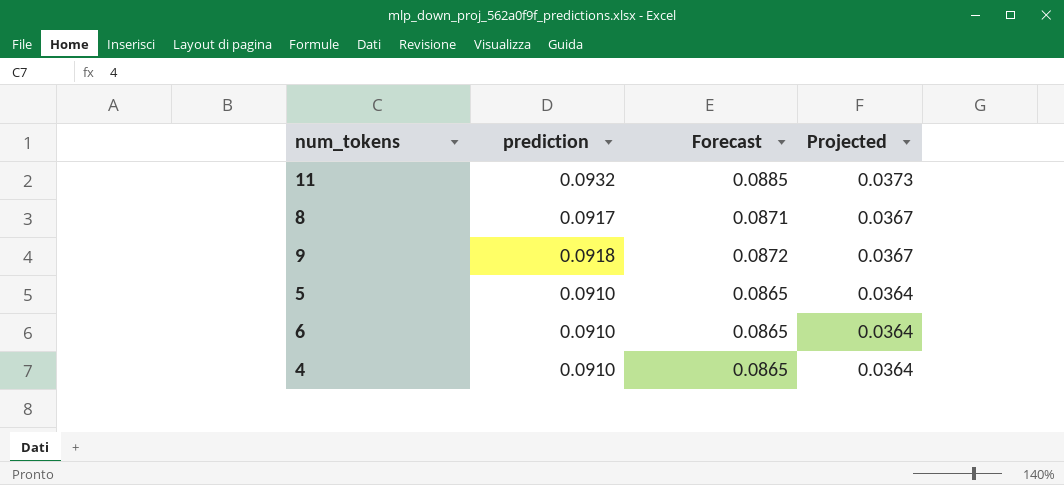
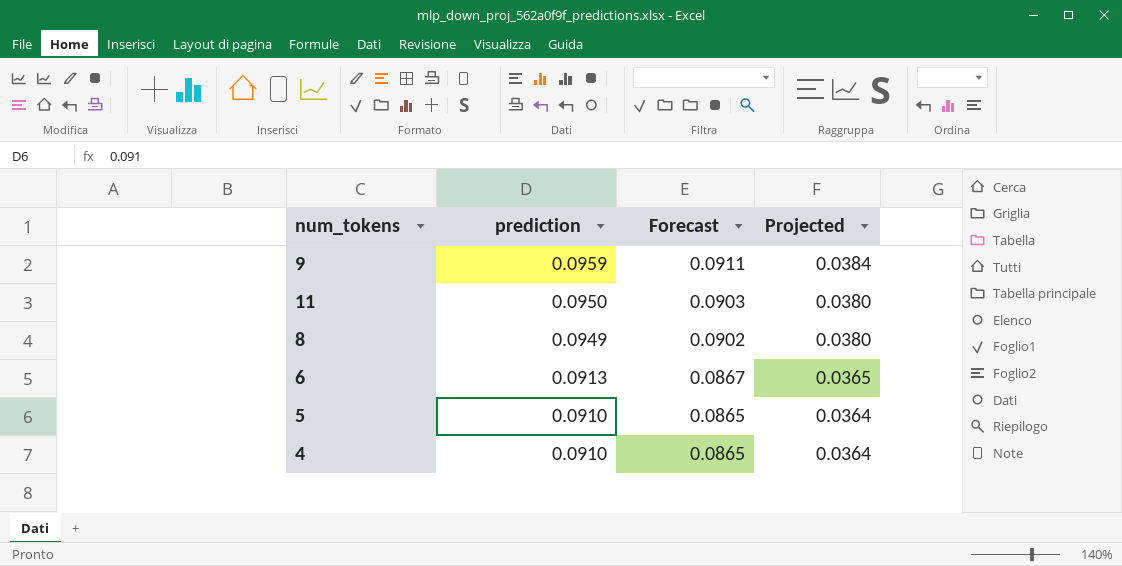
row order: Projected descending -> prediction descending
9 | prediction: 0.0918 -> 0.0959
9 | Forecast: 0.0872 -> 0.0911
9 | Projected: 0.0367 -> 0.0384
11 | prediction: 0.0932 -> 0.0950
11 | Forecast: 0.0885 -> 0.0903
11 | Projected: 0.0373 -> 0.0380
8 | prediction: 0.0917 -> 0.0949
8 | Forecast: 0.0871 -> 0.0902
8 | Projected: 0.0367 -> 0.0380
6 | prediction: 0.0910 -> 0.0913
6 | Forecast: 0.0865 -> 0.0867
6 | Projected: 0.0364 -> 0.0365

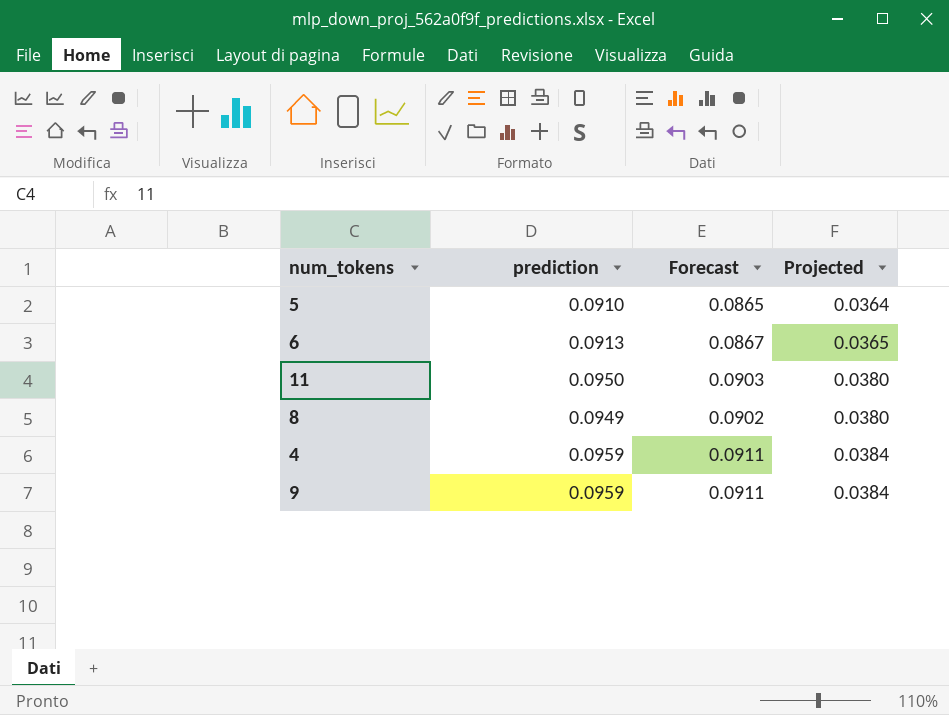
row order: prediction descending -> Projected ascending
4 | prediction: 0.0910 -> 0.0959
4 | Forecast: 0.0865 -> 0.0911
4 | Projected: 0.0364 -> 0.0384

